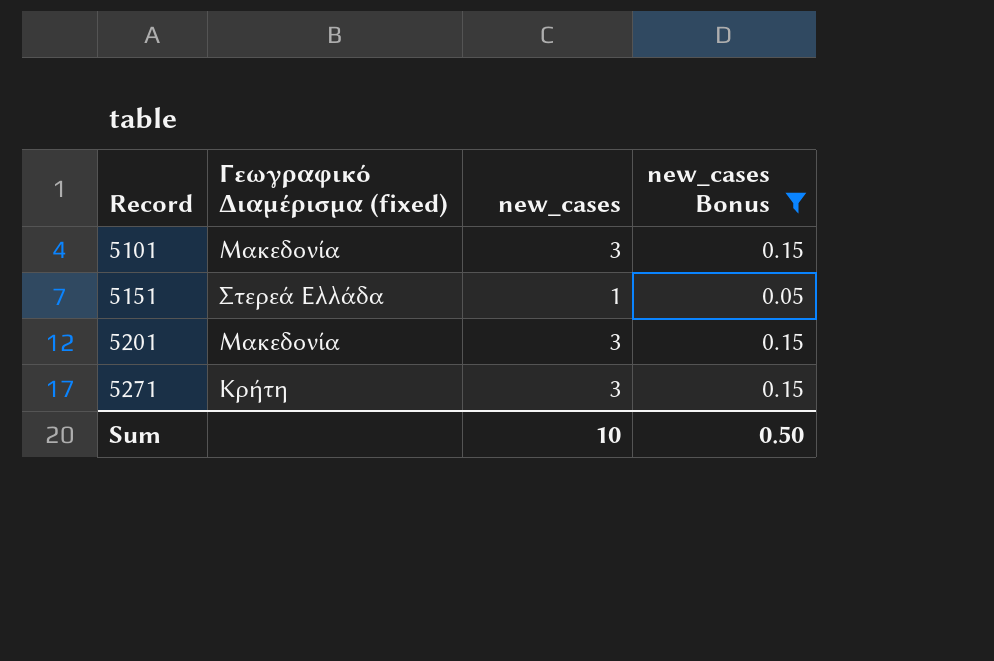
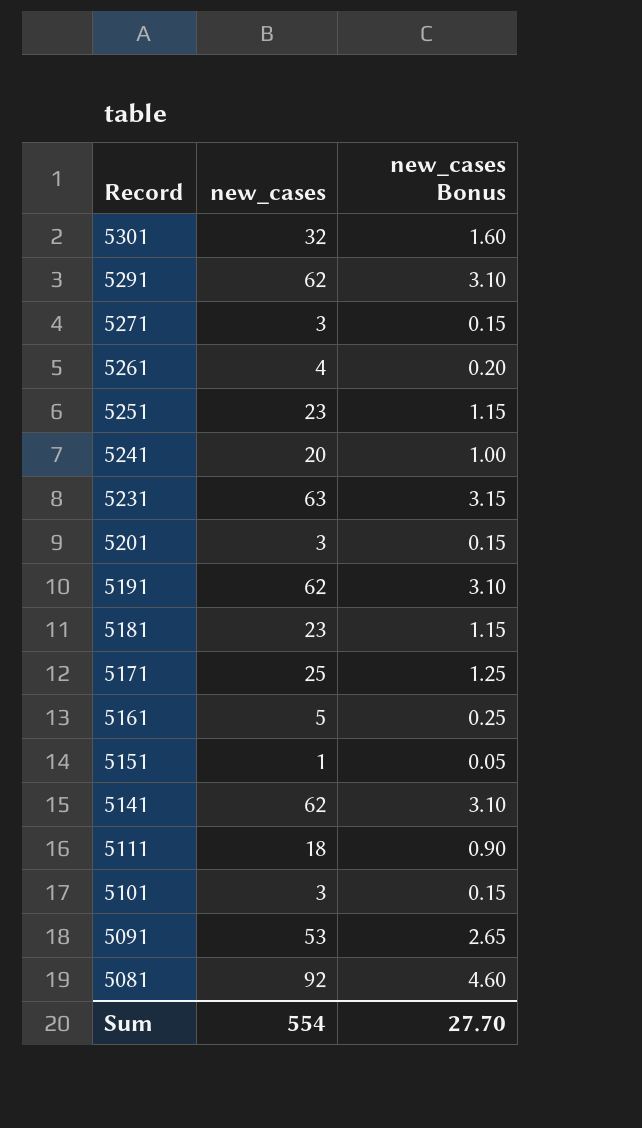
filter: new_cases Bonus <= 0.15 -> none
row order: Record ascending -> Record descending
column Γεωγραφικό Διαμέρισμα (fixed) | position: 2 -> none
Sum | new_cases: 10 -> 554
Sum | new_cases Bonus: 0.50 -> 27.70

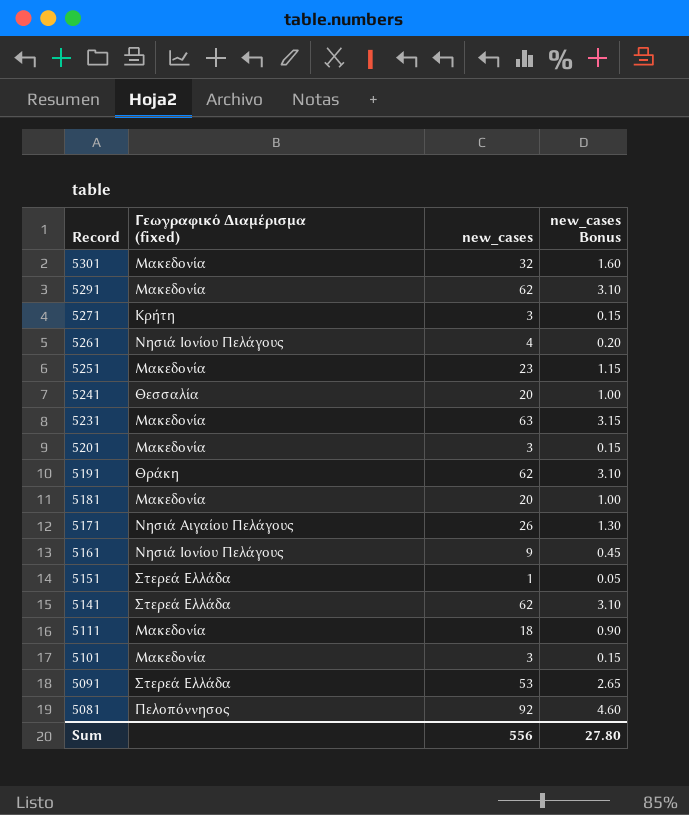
column Γεωγραφικό Διαμέρισμα (fixed) | position: none -> 2
5181 | new_cases: 23 -> 20
5181 | new_cases Bonus: 1.15 -> 1.00
5171 | new_cases: 25 -> 26
5171 | new_cases Bonus: 1.25 -> 1.30
5161 | new_cases: 5 -> 9
5161 | new_cases Bonus: 0.25 -> 0.45
Sum | new_cases: 554 -> 556
Sum | new_cases Bonus: 27.70 -> 27.80

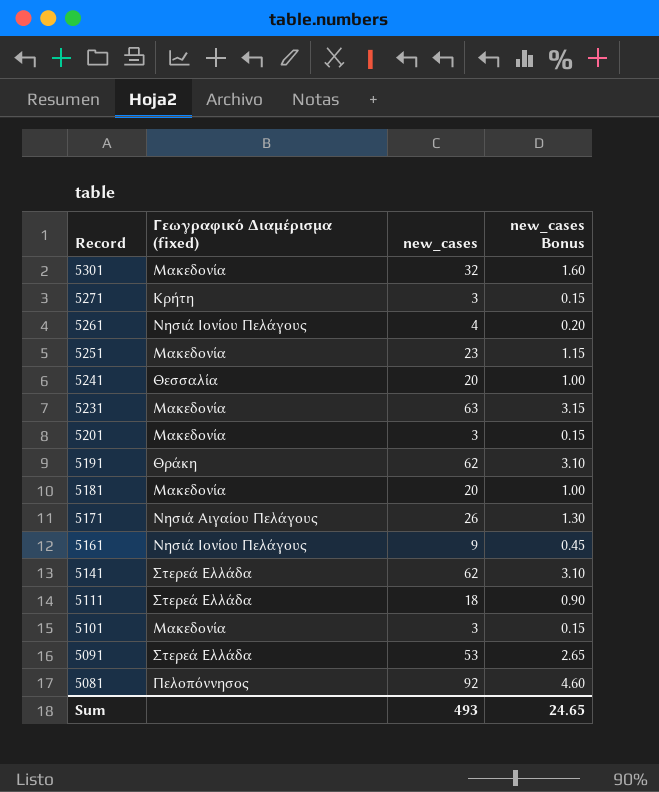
row 5291: Μακεδονία | 62 | 3.10 -> none
row 5151: Στερεά Ελλάδα | 1 | 0.05 -> none
5111 | Γεωγραφικό Διαμέρισμα (fixed): Μακεδονία -> Στερεά Ελλάδα
Sum | new_cases: 556 -> 493
Sum | new_cases Bonus: 27.80 -> 24.65

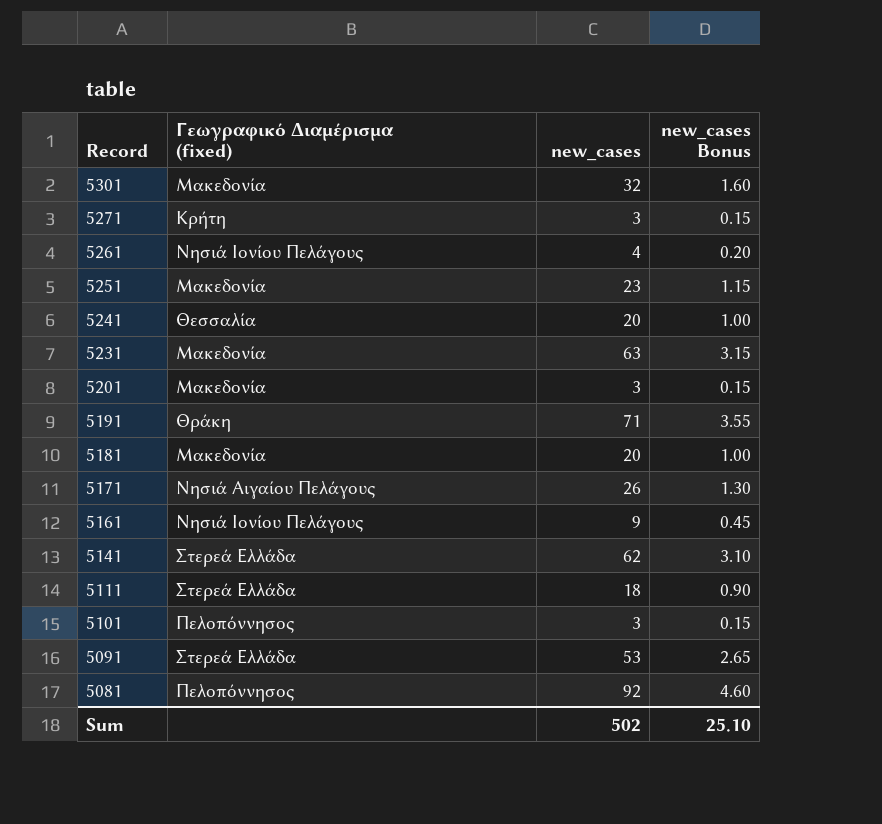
5191 | new_cases: 62 -> 71
5191 | new_cases Bonus: 3.10 -> 3.55
5101 | Γεωγραφικό Διαμέρισμα (fixed): Μακεδονία -> Πελοπόννησος
Sum | new_cases: 493 -> 502
Sum | new_cases Bonus: 24.65 -> 25.10

